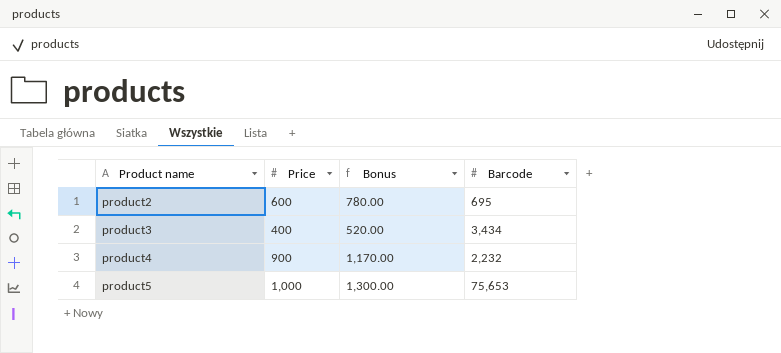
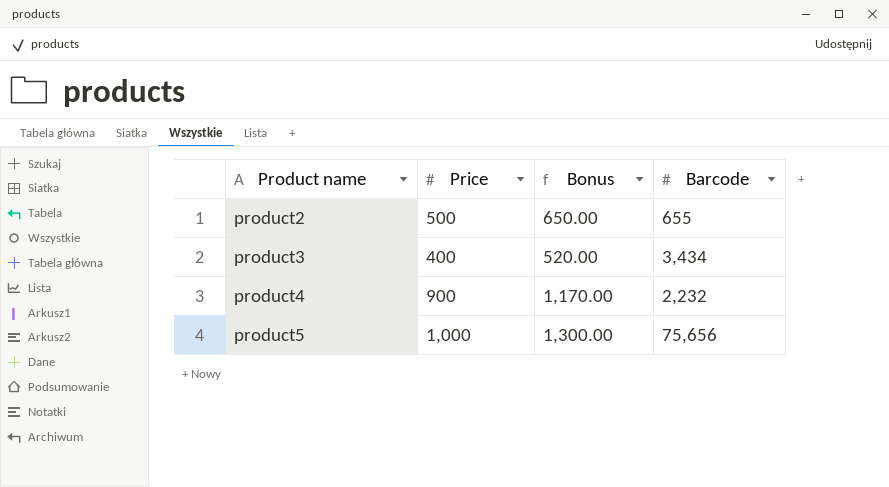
product2 | Price: 600 -> 500
product2 | Bonus: 780.00 -> 650.00
product2 | Barcode: 695 -> 655
product5 | Barcode: 75,653 -> 75,656

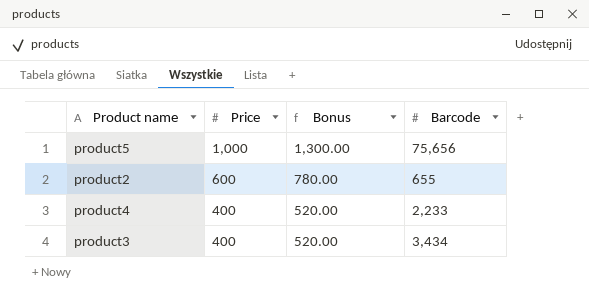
row order: Product name ascending -> Price descending
product2 | Price: 500 -> 600
product2 | Bonus: 650.00 -> 780.00
product4 | Price: 900 -> 400
product4 | Bonus: 1,170.00 -> 520.00
product4 | Barcode: 2,232 -> 2,233

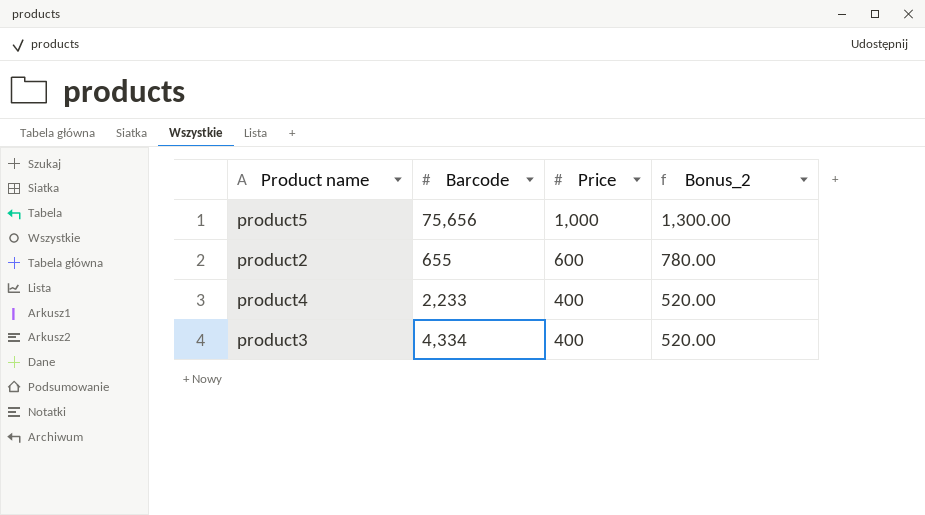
column Barcode | position: 4 -> 2
column name: Bonus -> Bonus_2
product3 | Barcode: 3,434 -> 4,334

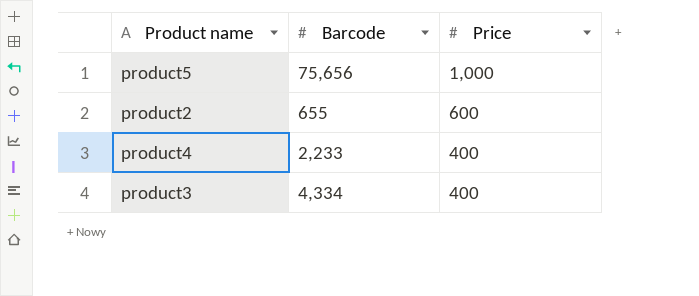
column Bonus_2 | formula: [Price] * 1.3 -> none

